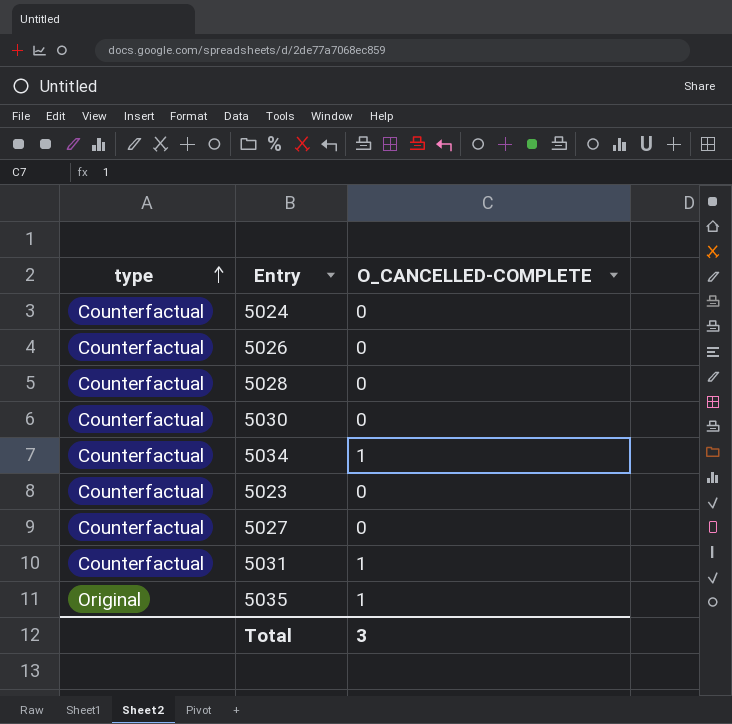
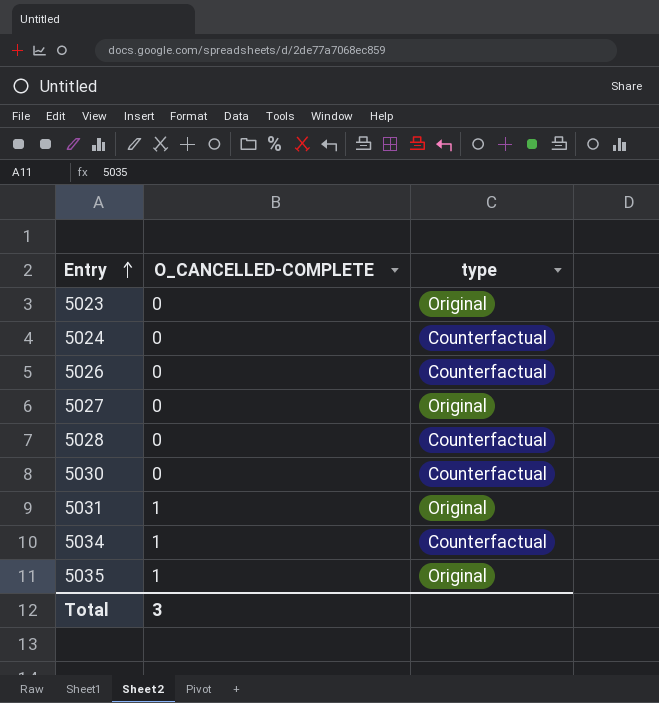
row order: type ascending -> Entry ascending
column type | position: 1 -> 3
5023 | type: Counterfactual -> Original
5027 | type: Counterfactual -> Original
5031 | type: Counterfactual -> Original

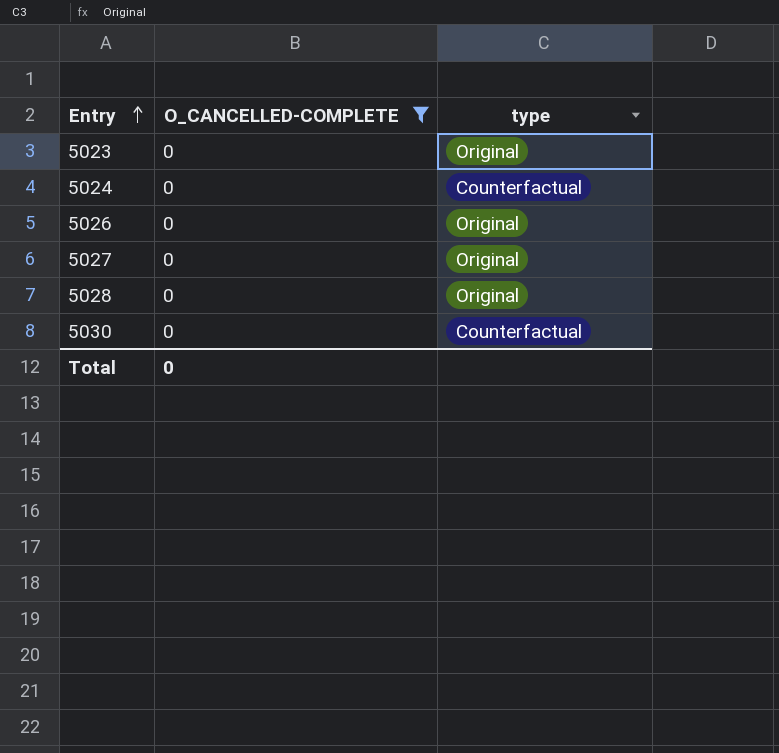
filter: none -> O_CANCELLED-COMPLETE = 0
5026 | type: Counterfactual -> Original
5028 | type: Counterfactual -> Original
Total | O_CANCELLED-COMPLETE: 3 -> 0

